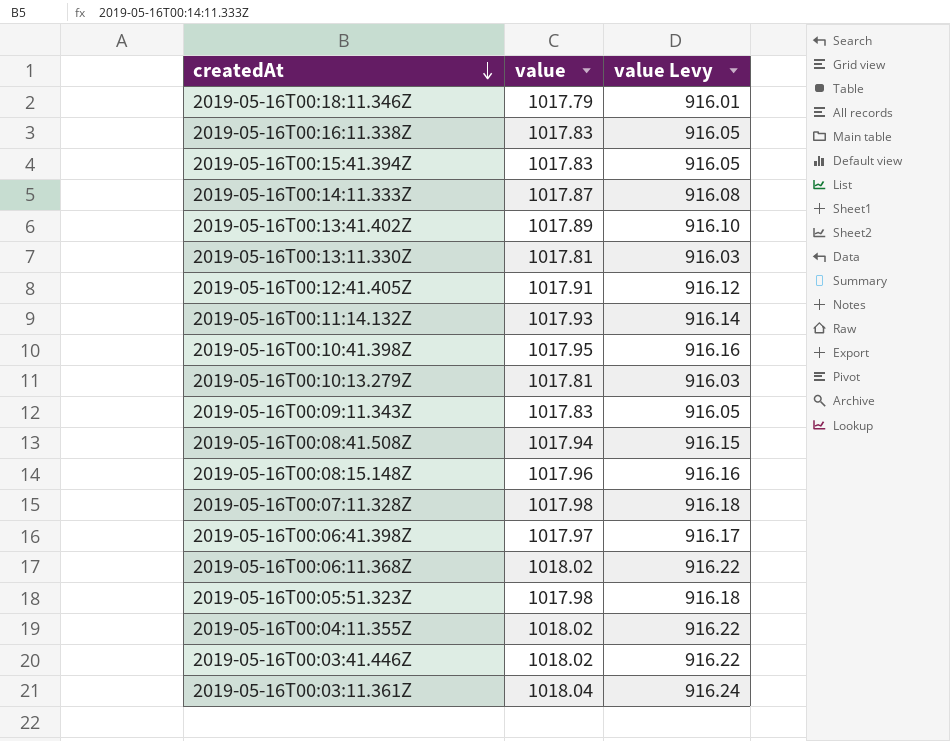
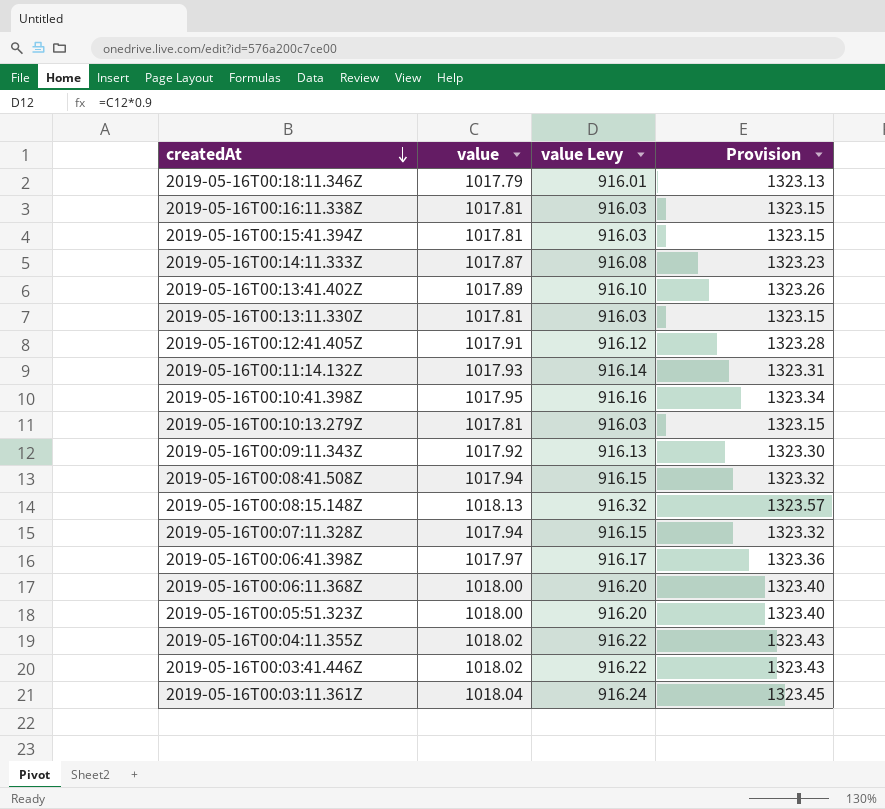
column Provision | formula: none -> [value] * 1.3
2019-05-16T00:16:11.338Z | value: 1017.83 -> 1017.81
2019-05-16T00:16:11.338Z | value Levy: 916.05 -> 916.03
2019-05-16T00:15:41.394Z | value: 1017.83 -> 1017.81
2019-05-16T00:15:41.394Z | value Levy: 916.05 -> 916.03
2019-05-16T00:09:11.343Z | value: 1017.83 -> 1017.92
2019-05-16T00:09:11.343Z | value Levy: 916.05 -> 916.13
2019-05-16T00:08:15.148Z | value: 1017.96 -> 1018.13
2019-05-16T00:08:15.148Z | value Levy: 916.16 -> 916.32
2019-05-16T00:07:11.328Z | value: 1017.98 -> 1017.94
2019-05-16T00:07:11.328Z | value Levy: 916.18 -> 916.15
2019-05-16T00:06:11.368Z | value: 1018.02 -> 1018.00
2019-05-16T00:06:11.368Z | value Levy: 916.22 -> 916.20
2019-05-16T00:05:51.323Z | value: 1017.98 -> 1018.00
2019-05-16T00:05:51.323Z | value Levy: 916.18 -> 916.20

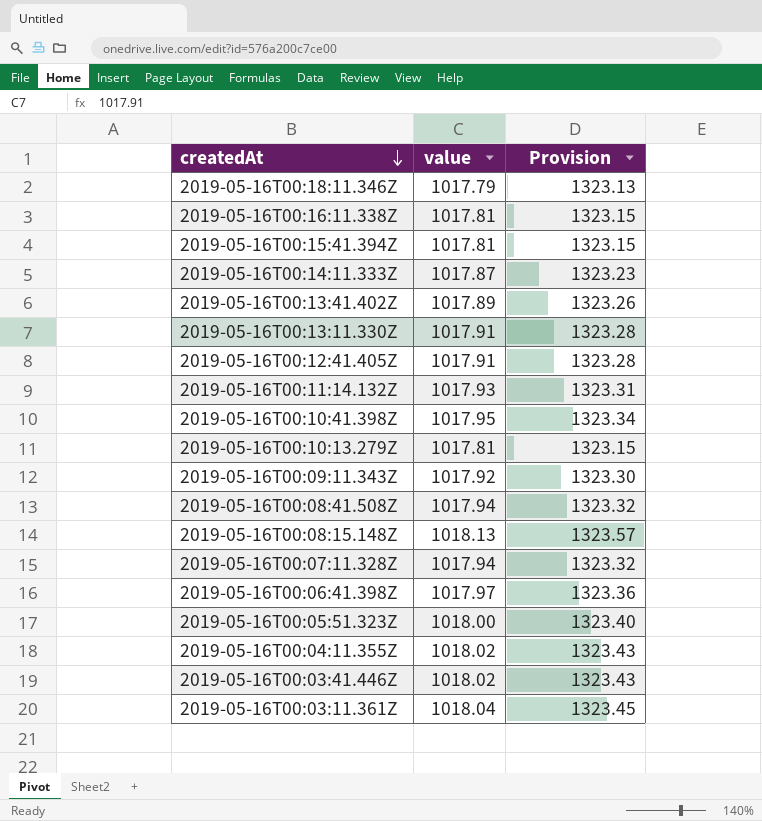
column value Levy | formula: [value] * 0.9 -> none
row 2019-05-16T00:06:11.368Z: 1018.00 | 916.20 | 1323.40 -> none
2019-05-16T00:13:11.330Z | value: 1017.81 -> 1017.91
2019-05-16T00:13:11.330Z | Provision: 1323.15 -> 1323.28

